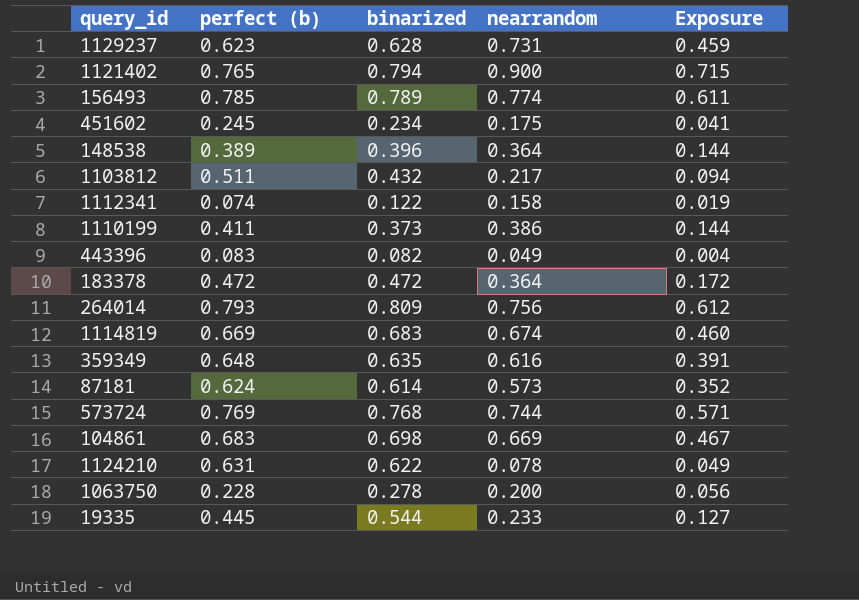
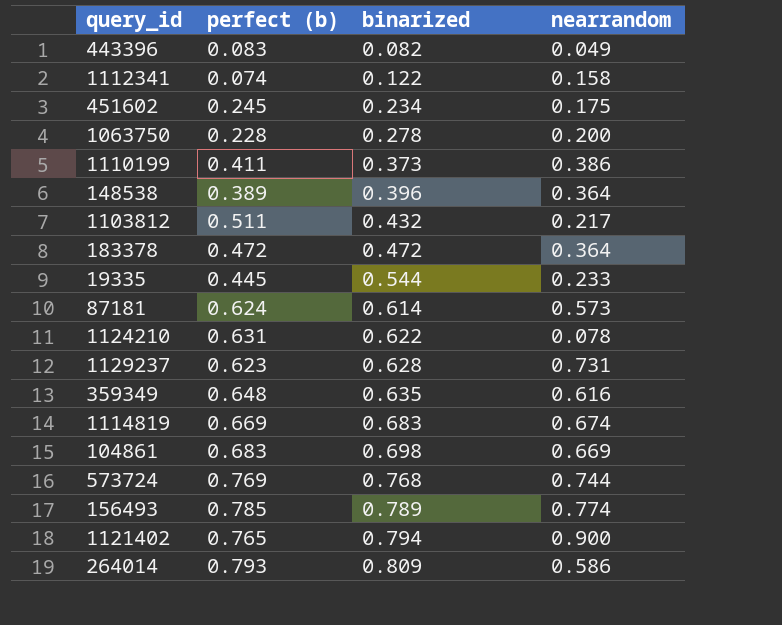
row order: none -> binarized ascending
column Exposure | formula: [binarized] * [nearrandom] -> none
264014 | nearrandom: 0.756 -> 0.586

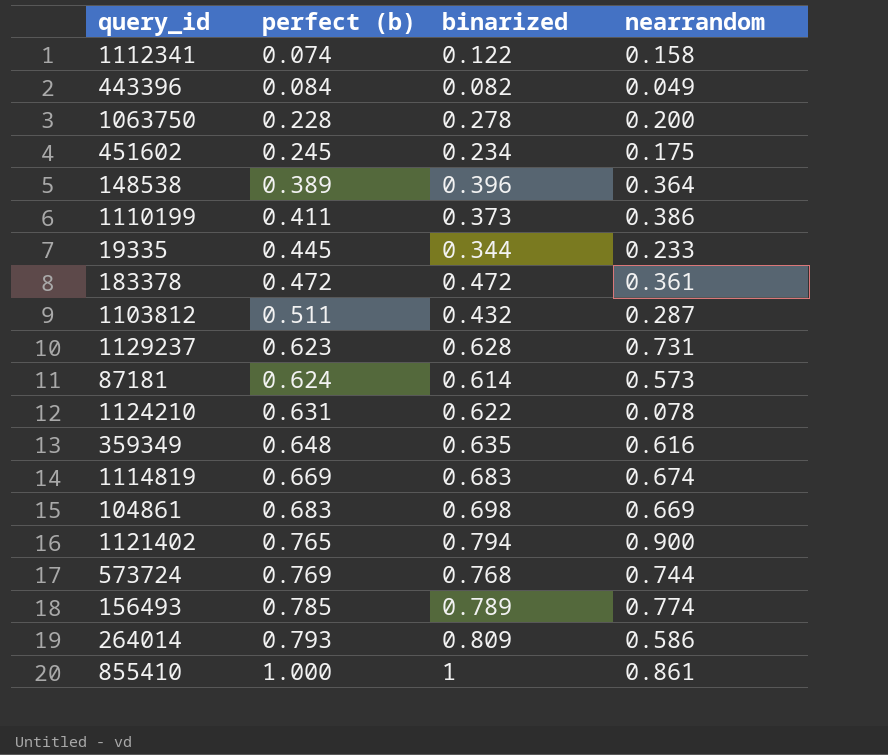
row order: binarized ascending -> perfect (b) ascending
443396 | perfect (b): 0.083 -> 0.084
19335 | binarized: 0.544 -> 0.344
183378 | nearrandom: 0.364 -> 0.361
1103812 | nearrandom: 0.217 -> 0.287
row 855410: none -> 1.000 | 1 | 0.861

